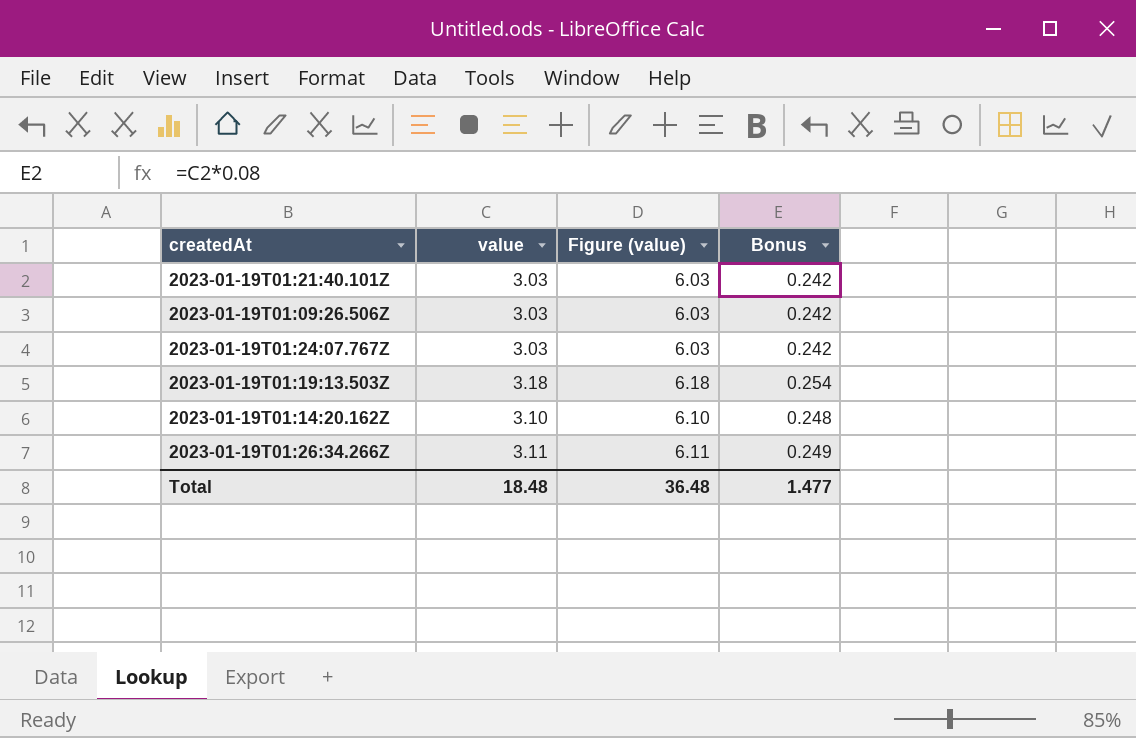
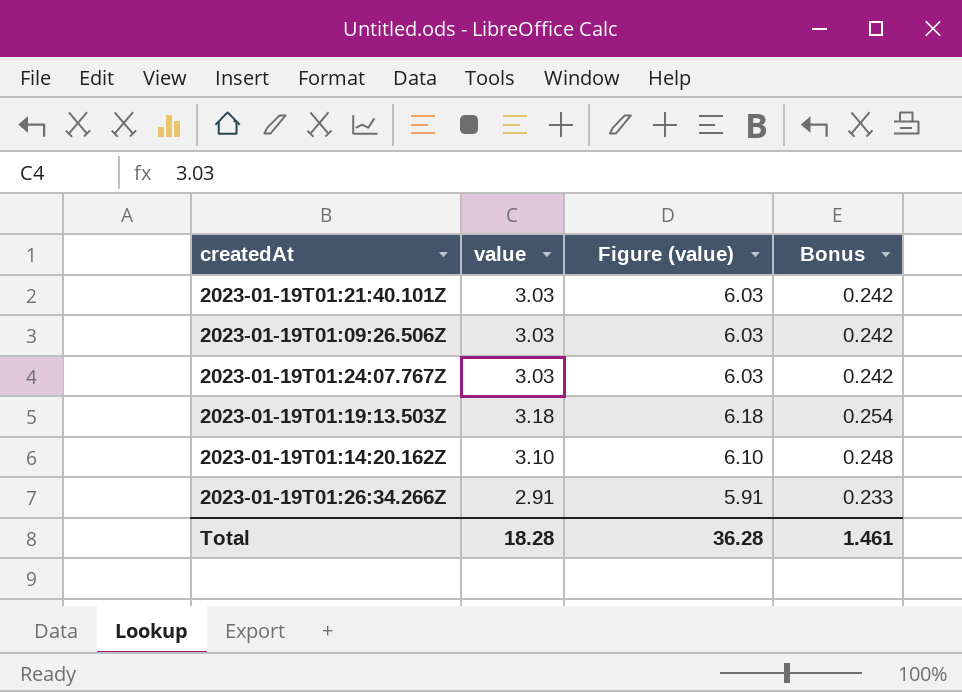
2023-01-19T01:26:34.266Z | value: 3.11 -> 2.91
2023-01-19T01:26:34.266Z | Figure (value): 6.11 -> 5.91
2023-01-19T01:26:34.266Z | Bonus: 0.249 -> 0.233
Total | value: 18.48 -> 18.28
Total | Figure (value): 36.48 -> 36.28
Total | Bonus: 1.477 -> 1.461

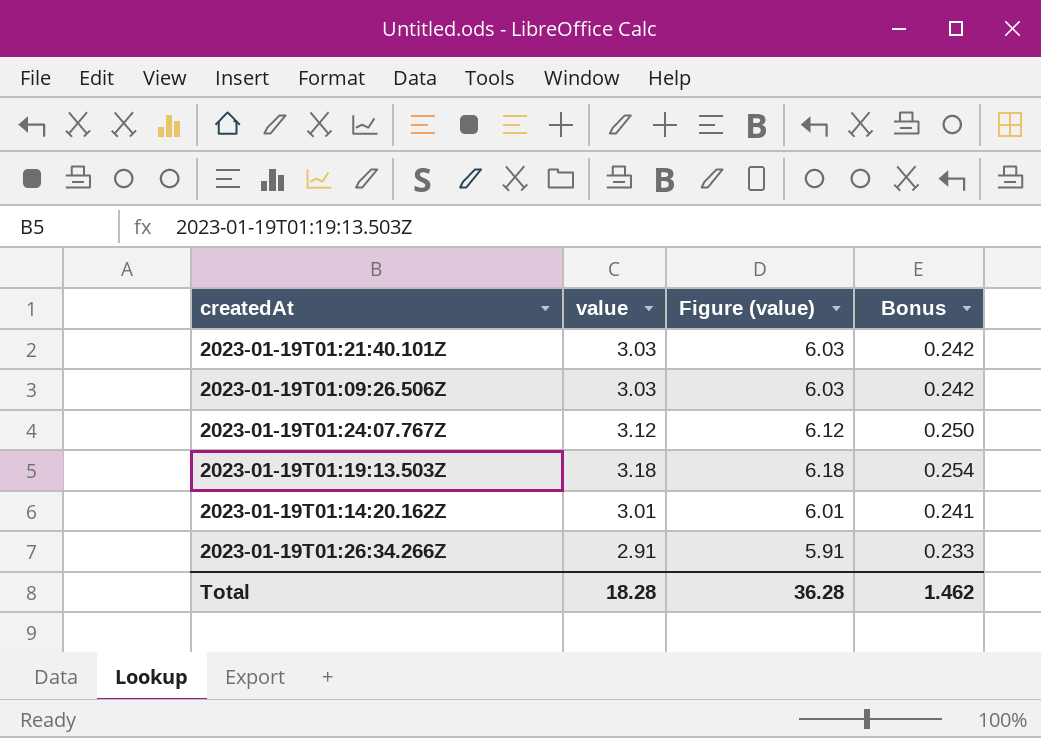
2023-01-19T01:24:07.767Z | value: 3.03 -> 3.12
2023-01-19T01:24:07.767Z | Figure (value): 6.03 -> 6.12
2023-01-19T01:24:07.767Z | Bonus: 0.242 -> 0.250
2023-01-19T01:14:20.162Z | value: 3.10 -> 3.01
2023-01-19T01:14:20.162Z | Figure (value): 6.10 -> 6.01
2023-01-19T01:14:20.162Z | Bonus: 0.248 -> 0.241
Total | Bonus: 1.461 -> 1.462

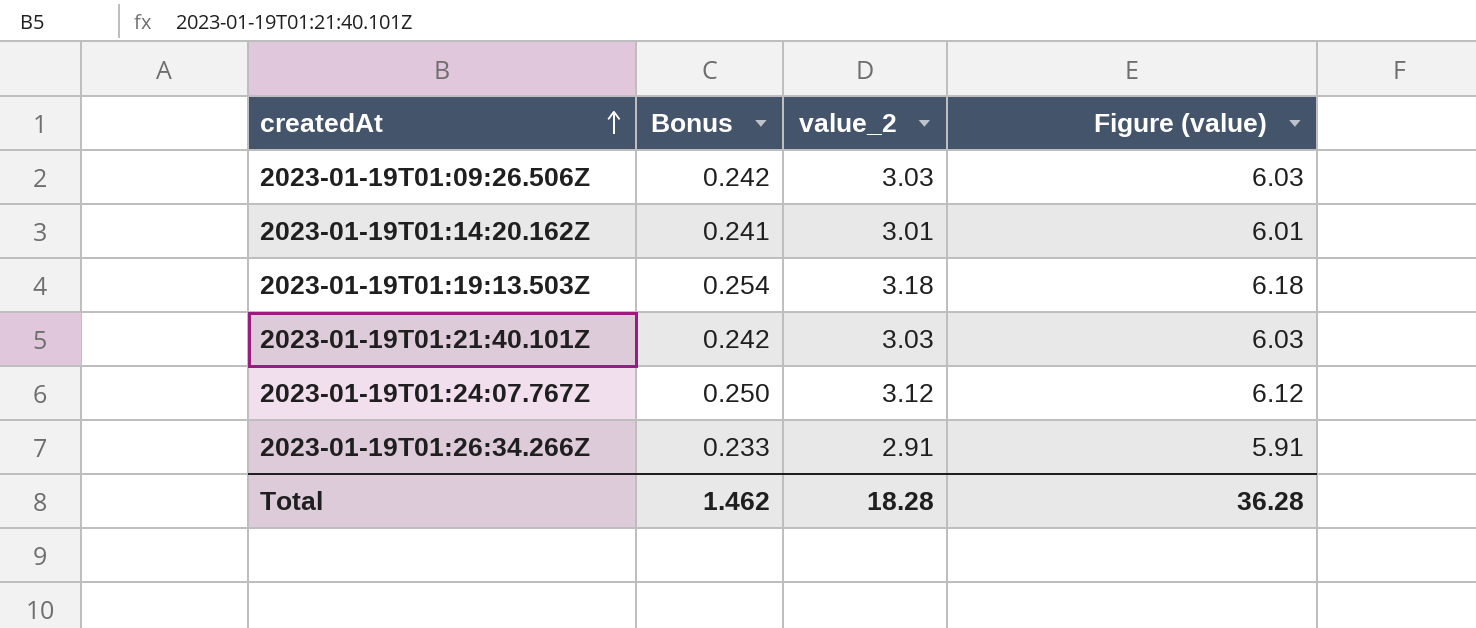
row order: none -> createdAt ascending
column Bonus | position: 4 -> 2
column name: value -> value_2

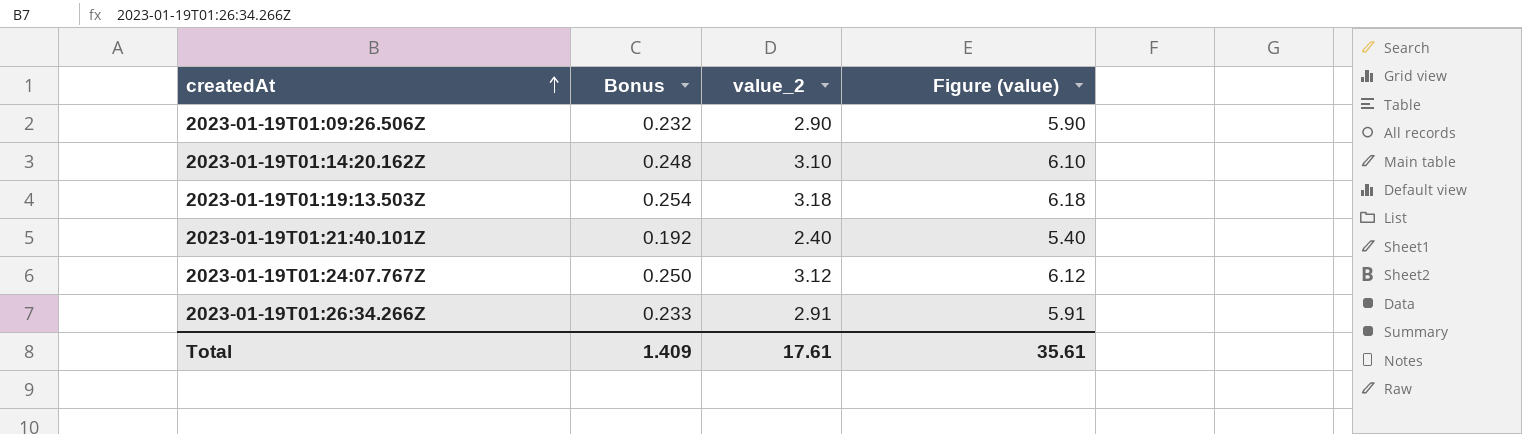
2023-01-19T01:09:26.506Z | Bonus: 0.242 -> 0.232
2023-01-19T01:09:26.506Z | value_2: 3.03 -> 2.90
2023-01-19T01:09:26.506Z | Figure (value): 6.03 -> 5.90
2023-01-19T01:14:20.162Z | Bonus: 0.241 -> 0.248
2023-01-19T01:14:20.162Z | value_2: 3.01 -> 3.10
2023-01-19T01:14:20.162Z | Figure (value): 6.01 -> 6.10
2023-01-19T01:21:40.101Z | Bonus: 0.242 -> 0.192
2023-01-19T01:21:40.101Z | value_2: 3.03 -> 2.40
2023-01-19T01:21:40.101Z | Figure (value): 6.03 -> 5.40
Total | Bonus: 1.462 -> 1.409
Total | value_2: 18.28 -> 17.61
Total | Figure (value): 36.28 -> 35.61

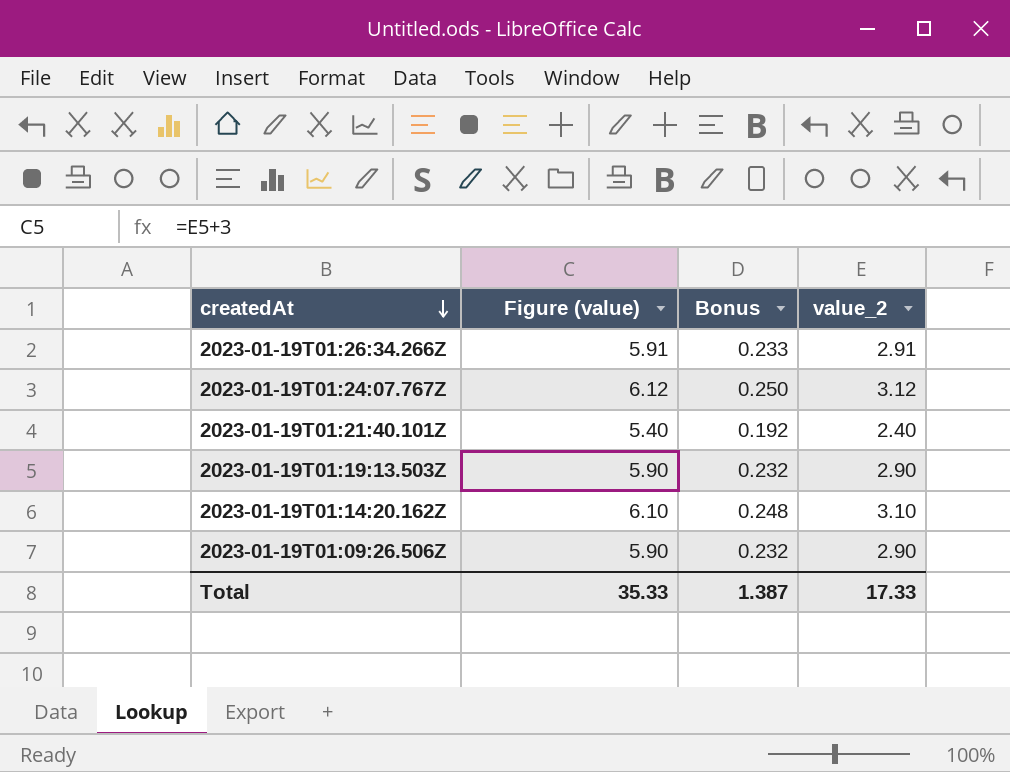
row order: createdAt ascending -> createdAt descending
column Figure (value) | position: 4 -> 2
2023-01-19T01:19:13.503Z | Figure (value): 6.18 -> 5.90
2023-01-19T01:19:13.503Z | Bonus: 0.254 -> 0.232
2023-01-19T01:19:13.503Z | value_2: 3.18 -> 2.90
Total | Figure (value): 35.61 -> 35.33
Total | Bonus: 1.409 -> 1.387
Total | value_2: 17.61 -> 17.33

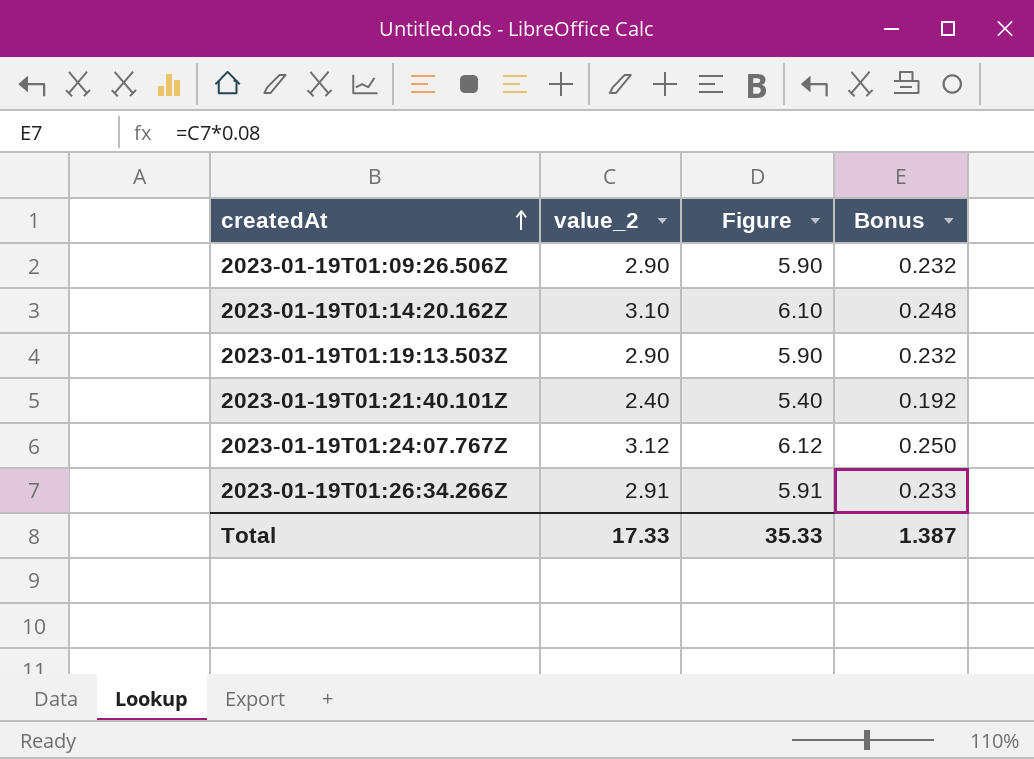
row order: createdAt descending -> createdAt ascending
column value_2 | position: 4 -> 2
column name: Figure (value) -> Figure

